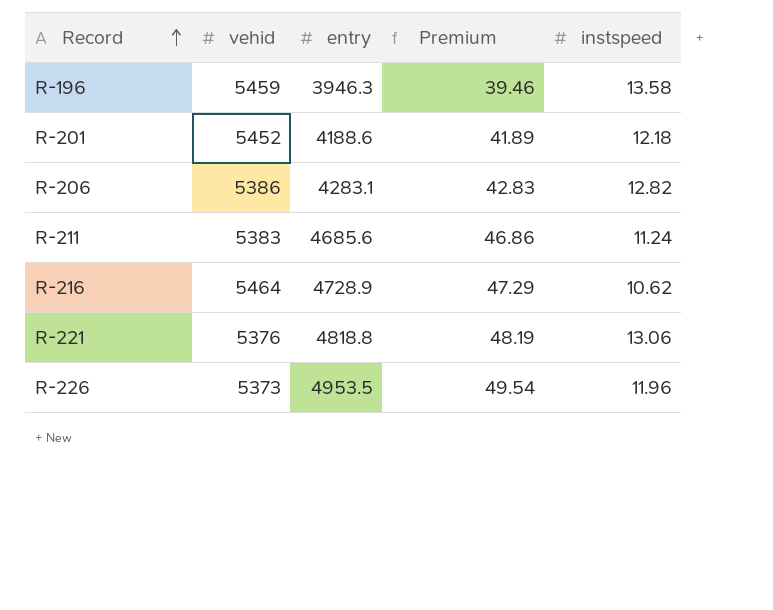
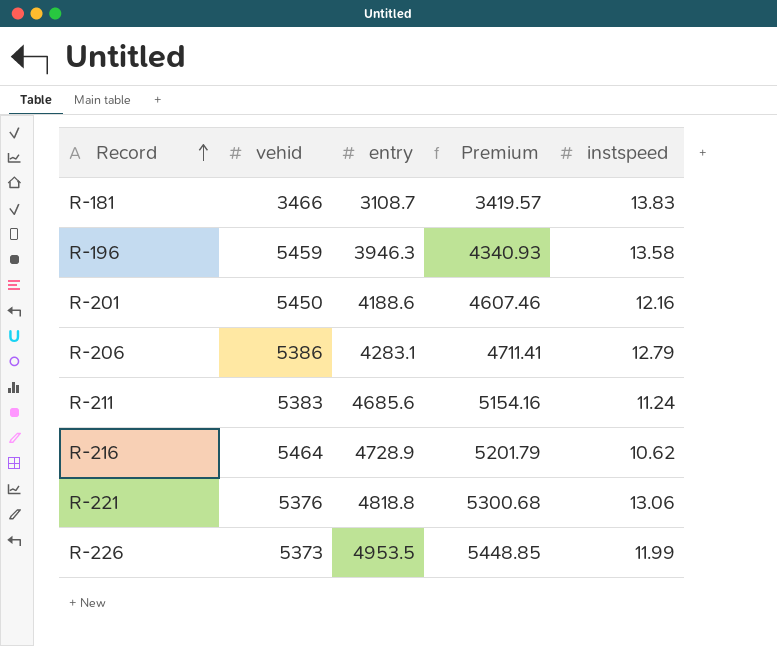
column Premium | formula: [entry] * 0.01 -> [entry] * 1.1
row R-181: none -> 3466 | 3108.7 | 3419.57 | 13.83
R-201 | vehid: 5452 -> 5450
R-201 | instspeed: 12.18 -> 12.16
R-206 | instspeed: 12.82 -> 12.79
R-226 | instspeed: 11.96 -> 11.99

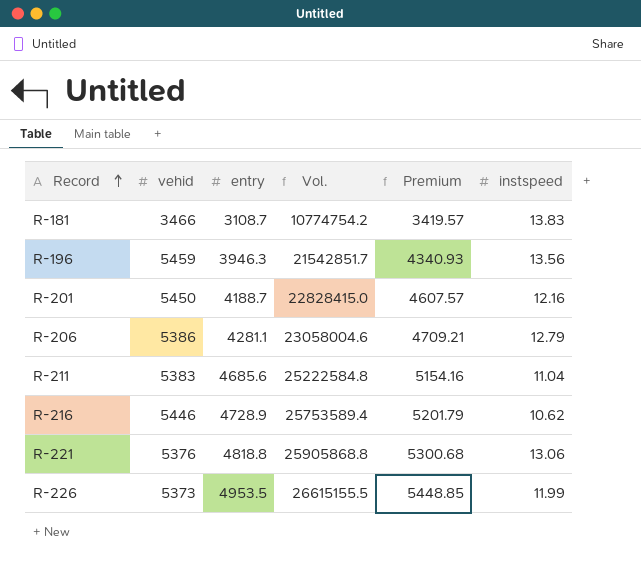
column Vol. | formula: none -> [vehid] * [entry]
R-196 | instspeed: 13.58 -> 13.56
R-201 | entry: 4188.6 -> 4188.7
R-201 | Premium: 4607.46 -> 4607.57
R-206 | entry: 4283.1 -> 4281.1
R-206 | Premium: 4711.41 -> 4709.21
R-211 | instspeed: 11.24 -> 11.04
R-216 | vehid: 5464 -> 5446

